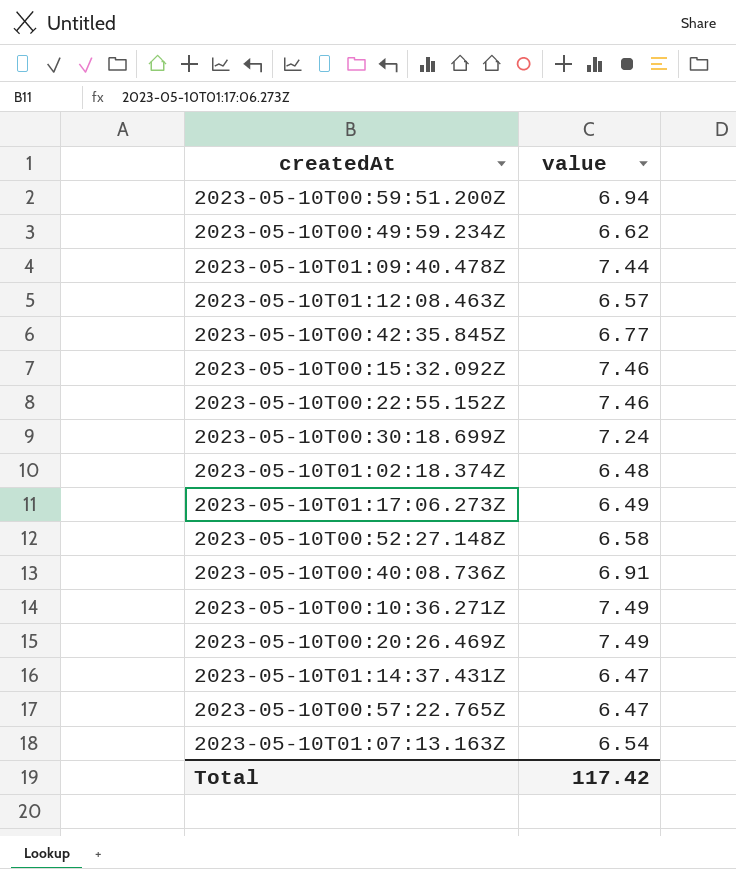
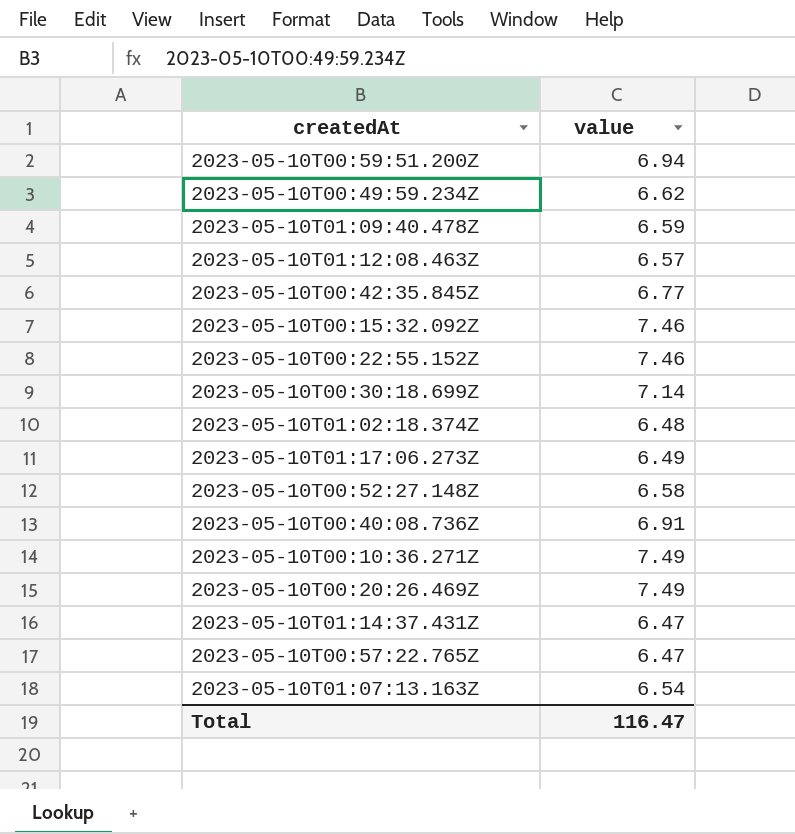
2023-05-10T01:09:40.478Z | value: 7.44 -> 6.59
2023-05-10T00:30:18.699Z | value: 7.24 -> 7.14
Total | value: 117.42 -> 116.47

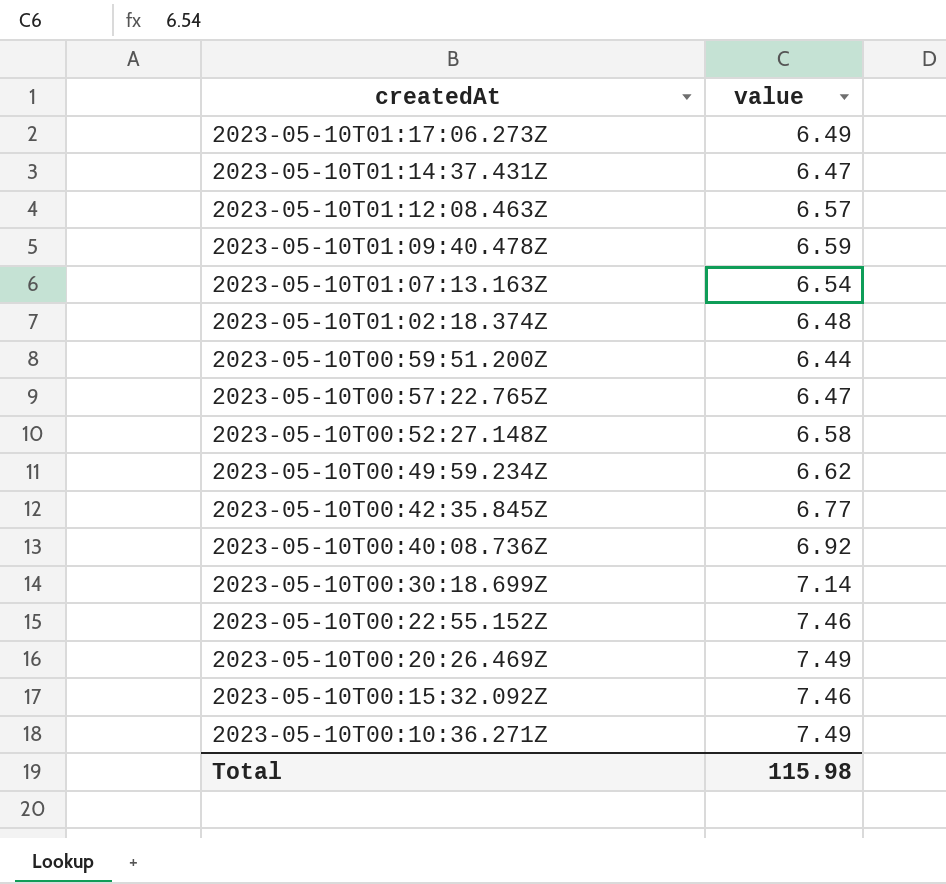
row order: none -> createdAt descending
2023-05-10T00:59:51.200Z | value: 6.94 -> 6.44
2023-05-10T00:40:08.736Z | value: 6.91 -> 6.92
Total | value: 116.47 -> 115.98

